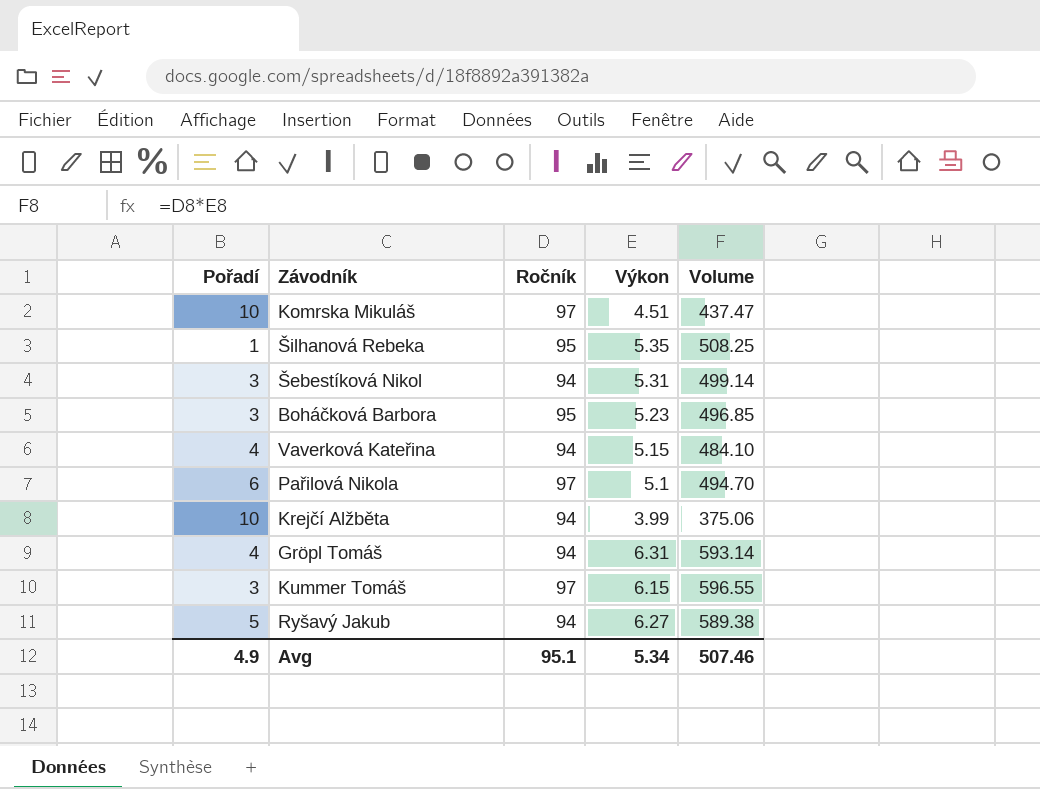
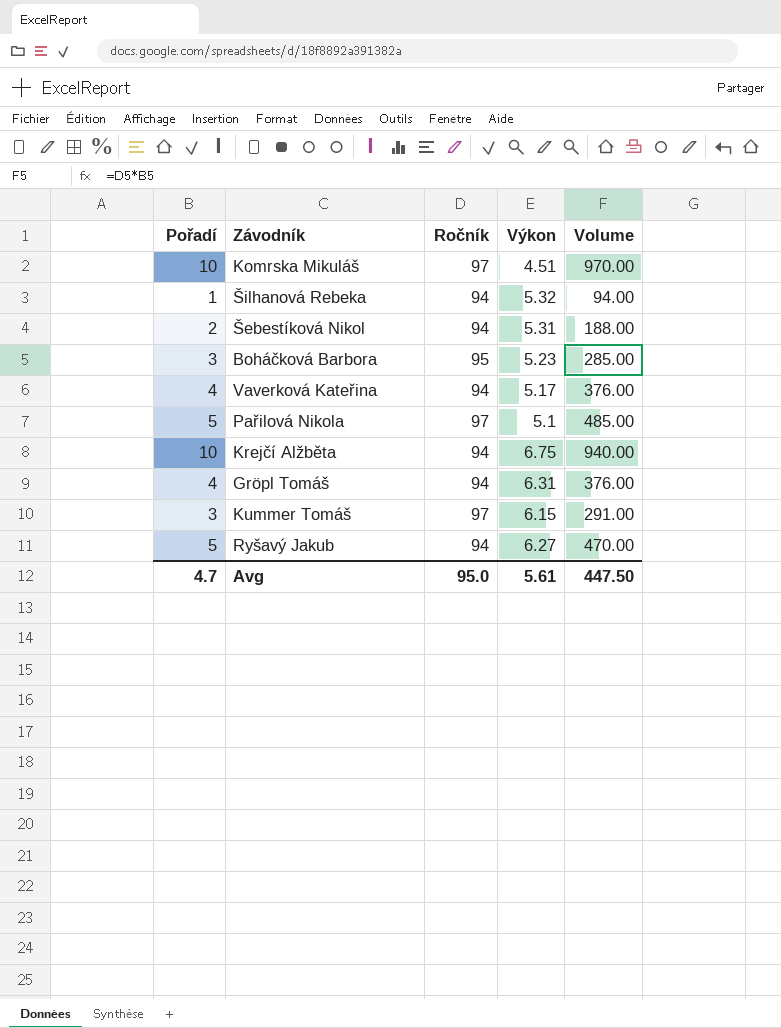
column Volume | formula: [Ročník] * [Výkon] -> [Pořadí] * [Ročník]
Šilhanová Rebeka | Ročník: 95 -> 94
Šilhanová Rebeka | Výkon: 5.35 -> 5.32
Šebestíková Nikol | Pořadí: 3 -> 2
Vaverková Kateřina | Výkon: 5.15 -> 5.17
Pařilová Nikola | Pořadí: 6 -> 5
Krejčí Alžběta | Výkon: 3.99 -> 6.75
Avg | Pořadí: 4.9 -> 4.7
Avg | Ročník: 95.1 -> 95.0
Avg | Výkon: 5.34 -> 5.61
Avg | Volume: 507.46 -> 447.50

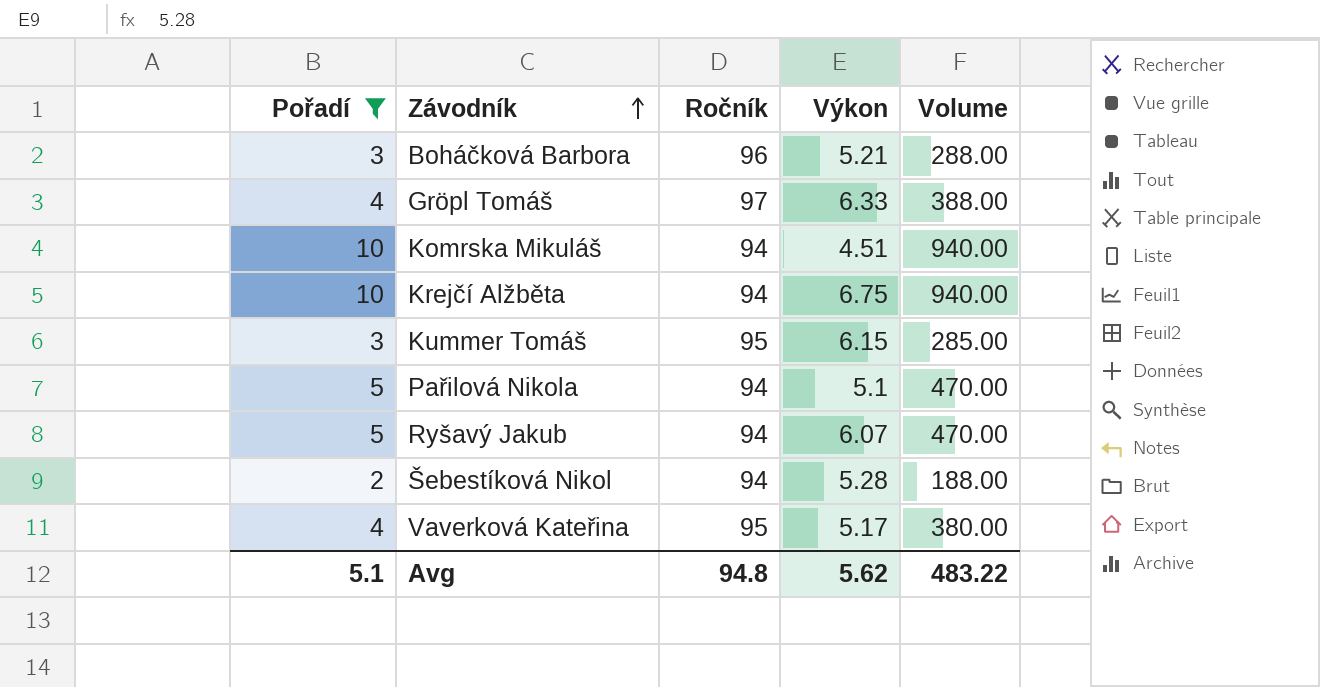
filter: none -> Pořadí != 1
row order: none -> Závodník ascending
Boháčková Barbora | Ročník: 95 -> 96
Boháčková Barbora | Výkon: 5.23 -> 5.21
Boháčková Barbora | Volume: 285.00 -> 288.00
Gröpl Tomáš | Ročník: 94 -> 97
Gröpl Tomáš | Výkon: 6.31 -> 6.33
Gröpl Tomáš | Volume: 376.00 -> 388.00
Komrska Mikuláš | Ročník: 97 -> 94
Komrska Mikuláš | Volume: 970.00 -> 940.00
Kummer Tomáš | Ročník: 97 -> 95
Kummer Tomáš | Volume: 291.00 -> 285.00
Pařilová Nikola | Ročník: 97 -> 94
Pařilová Nikola | Volume: 485.00 -> 470.00
Ryšavý Jakub | Výkon: 6.27 -> 6.07
Šebestíková Nikol | Výkon: 5.31 -> 5.28
Vaverková Kateřina | Ročník: 94 -> 95
Vaverková Kateřina | Volume: 376.00 -> 380.00
Avg | Pořadí: 4.7 -> 5.1
Avg | Ročník: 95.0 -> 94.8
Avg | Výkon: 5.61 -> 5.62
Avg | Volume: 447.50 -> 483.22

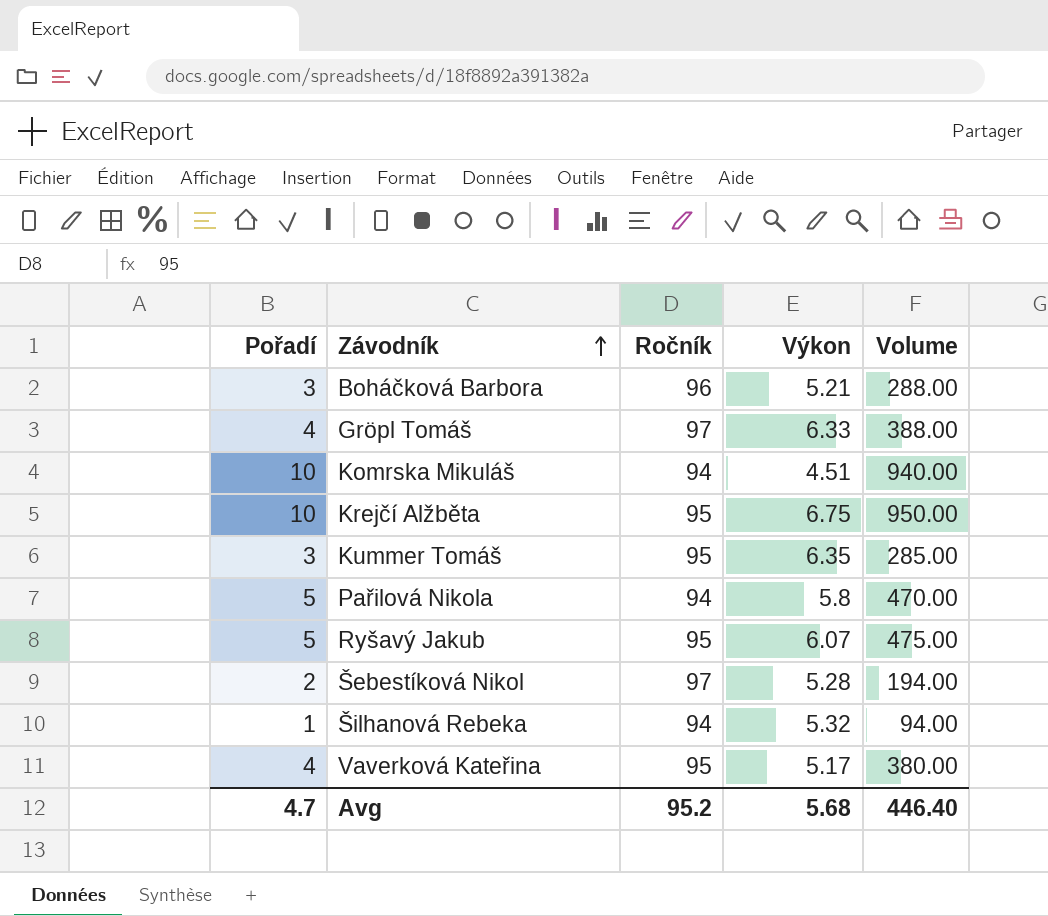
filter: Pořadí != 1 -> none
Krejčí Alžběta | Ročník: 94 -> 95
Krejčí Alžběta | Volume: 940.00 -> 950.00
Kummer Tomáš | Výkon: 6.15 -> 6.35
Pařilová Nikola | Výkon: 5.1 -> 5.8
Ryšavý Jakub | Ročník: 94 -> 95
Ryšavý Jakub | Volume: 470.00 -> 475.00
Šebestíková Nikol | Ročník: 94 -> 97
Šebestíková Nikol | Volume: 188.00 -> 194.00
Avg | Pořadí: 5.1 -> 4.7
Avg | Ročník: 94.8 -> 95.2
Avg | Výkon: 5.62 -> 5.68
Avg | Volume: 483.22 -> 446.40

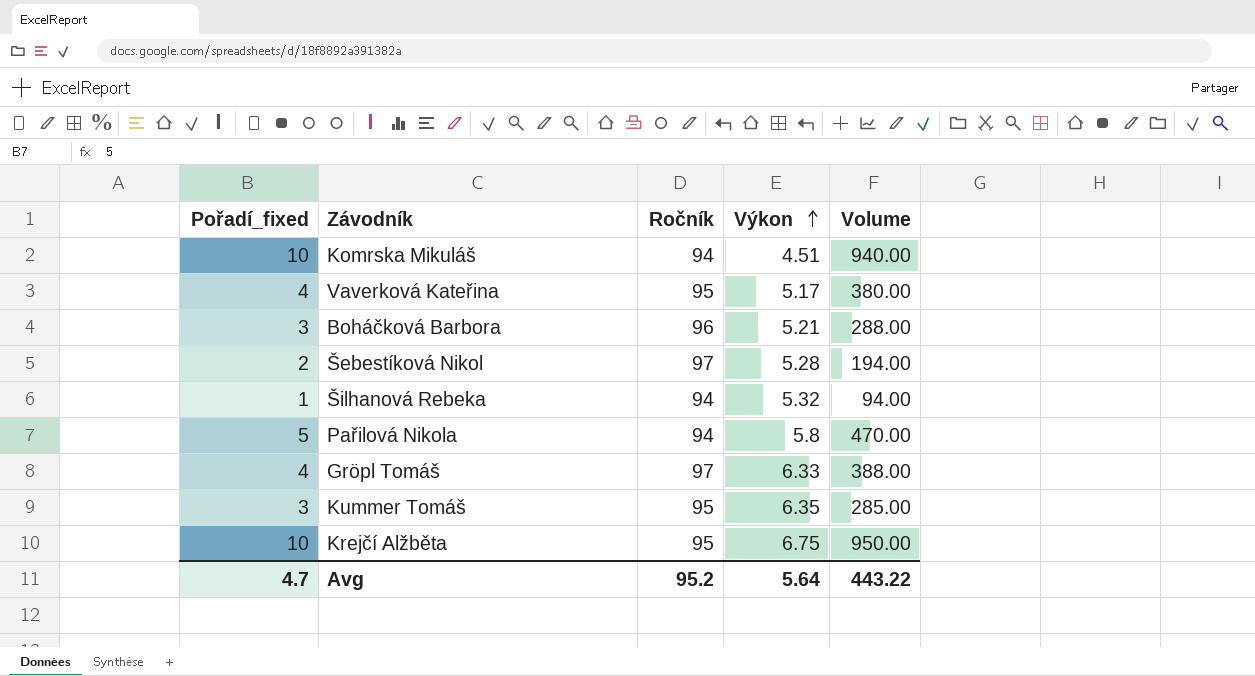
row order: Závodník ascending -> Výkon ascending
column name: Pořadí -> Pořadí_fixed
row Ryšavý Jakub: 5 | 95 | 6.07 | 475.00 -> none
Avg | Výkon: 5.68 -> 5.64
Avg | Volume: 446.40 -> 443.22

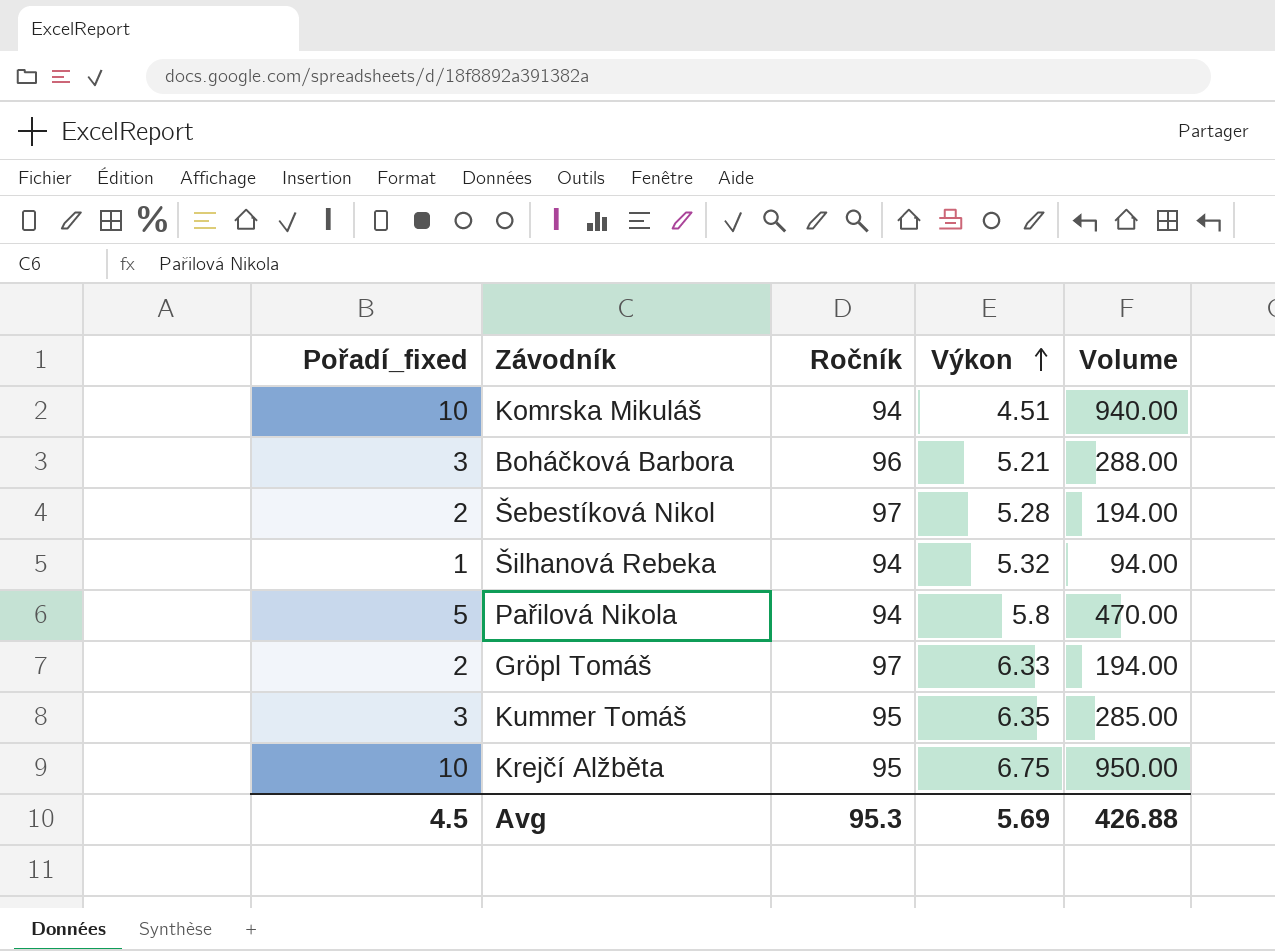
row Vaverková Kateřina: 4 | 95 | 5.17 | 380.00 -> none
Gröpl Tomáš | Pořadí_fixed: 4 -> 2
Gröpl Tomáš | Volume: 388.00 -> 194.00
Avg | Pořadí_fixed: 4.7 -> 4.5
Avg | Ročník: 95.2 -> 95.3
Avg | Výkon: 5.64 -> 5.69
Avg | Volume: 443.22 -> 426.88

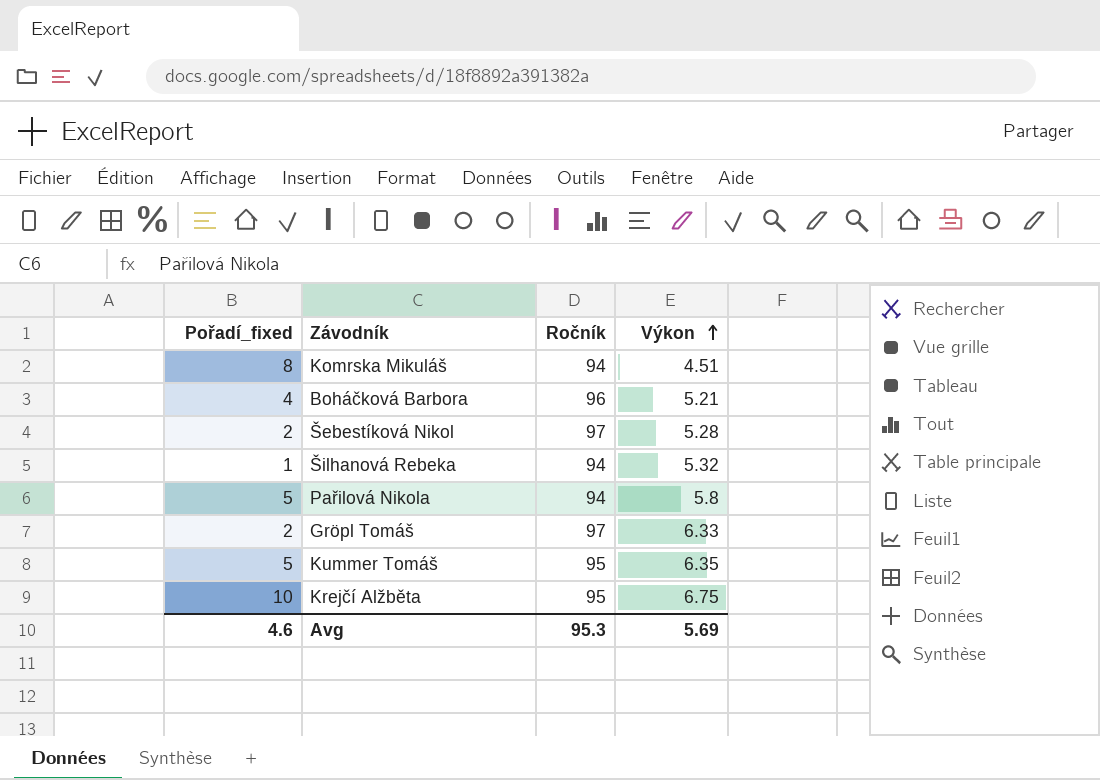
column Volume | formula: [Pořadí_fixed] * [Ročník] -> none
Komrska Mikuláš | Pořadí_fixed: 10 -> 8
Boháčková Barbora | Pořadí_fixed: 3 -> 4
Kummer Tomáš | Pořadí_fixed: 3 -> 5
Avg | Pořadí_fixed: 4.5 -> 4.6

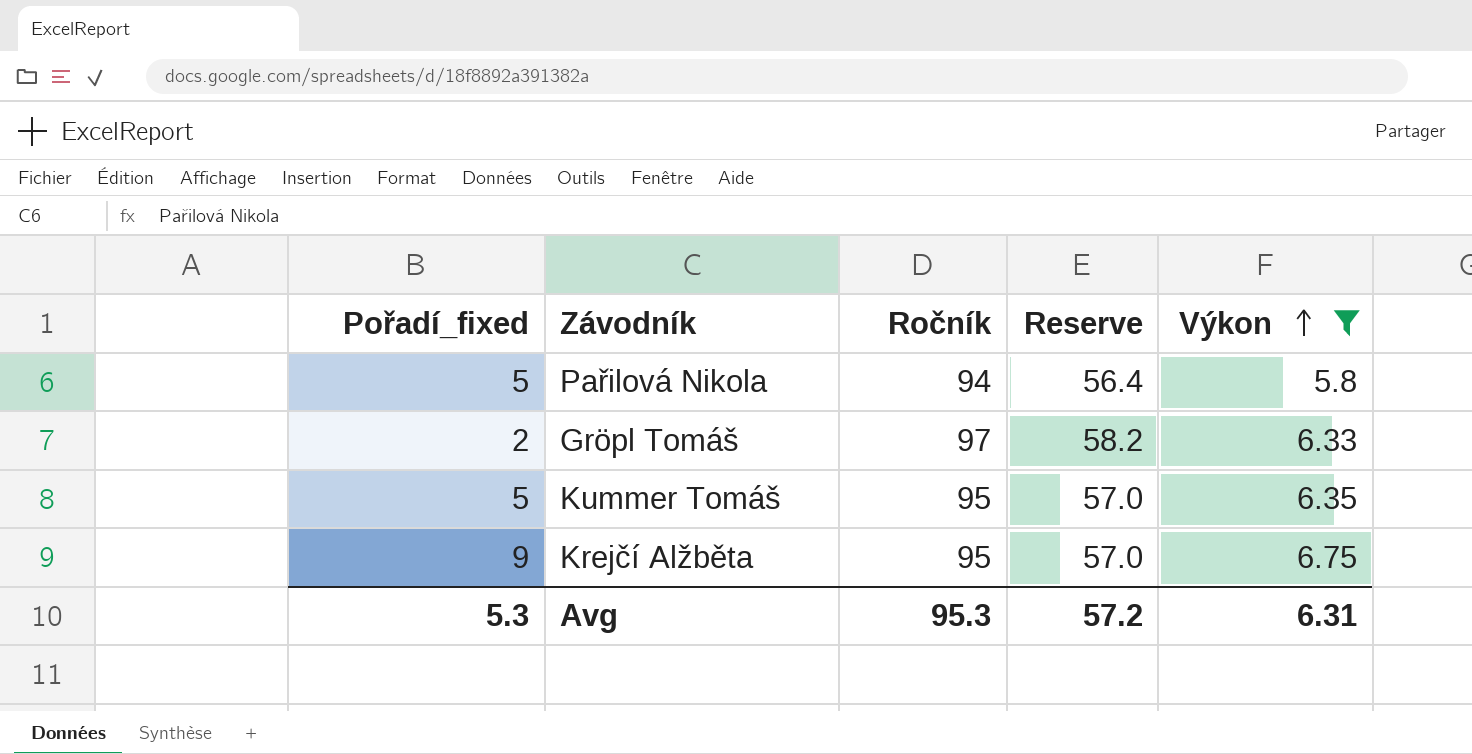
filter: none -> Výkon >= 5.8
column Reserve | formula: none -> [Ročník] * 0.6
Krejčí Alžběta | Pořadí_fixed: 10 -> 9
Avg | Pořadí_fixed: 4.6 -> 5.3
Avg | Výkon: 5.69 -> 6.31

